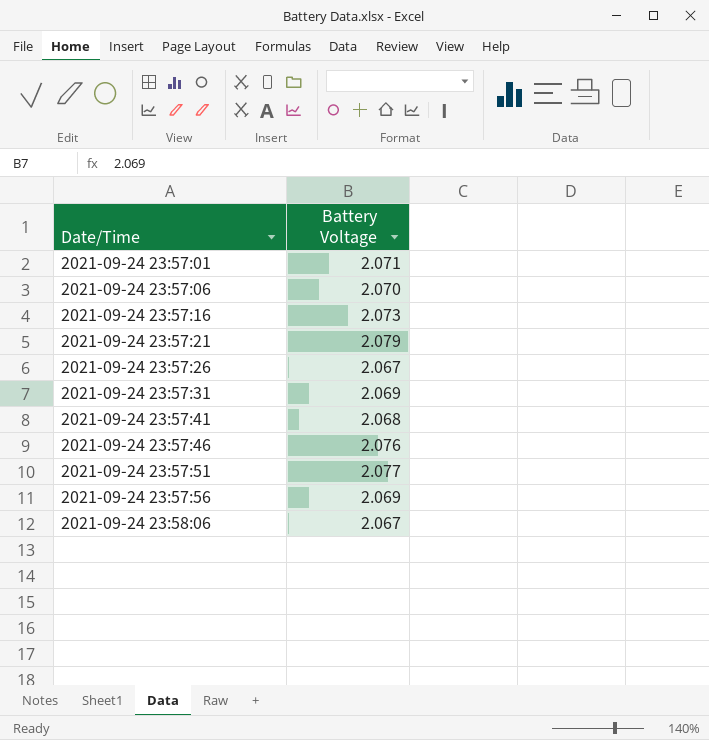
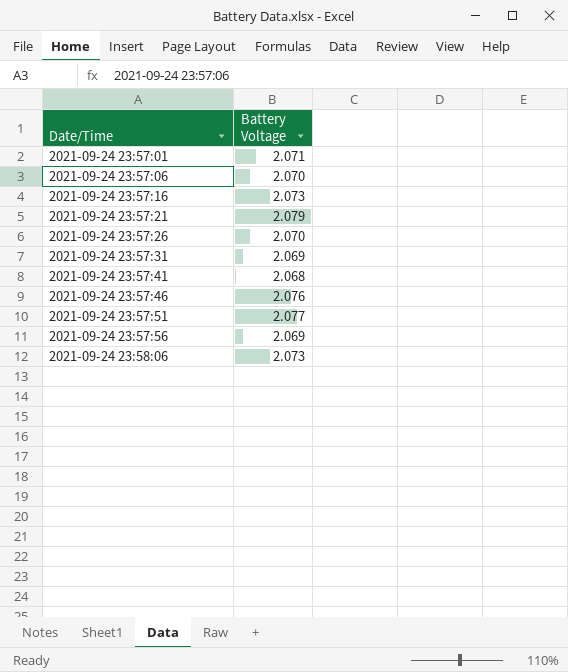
2021-09-24 23:57:26 | Battery Voltage: 2.067 -> 2.070
2021-09-24 23:58:06 | Battery Voltage: 2.067 -> 2.073

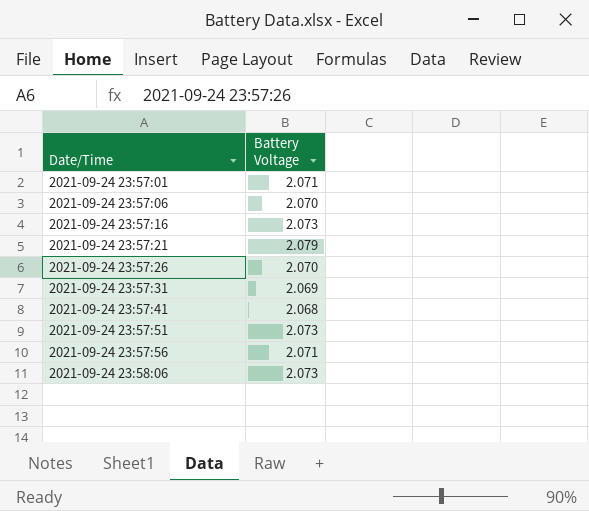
row 2021-09-24 23:57:46: 2.076 -> none
2021-09-24 23:57:51 | Battery Voltage: 2.077 -> 2.073
2021-09-24 23:57:56 | Battery Voltage: 2.069 -> 2.071

